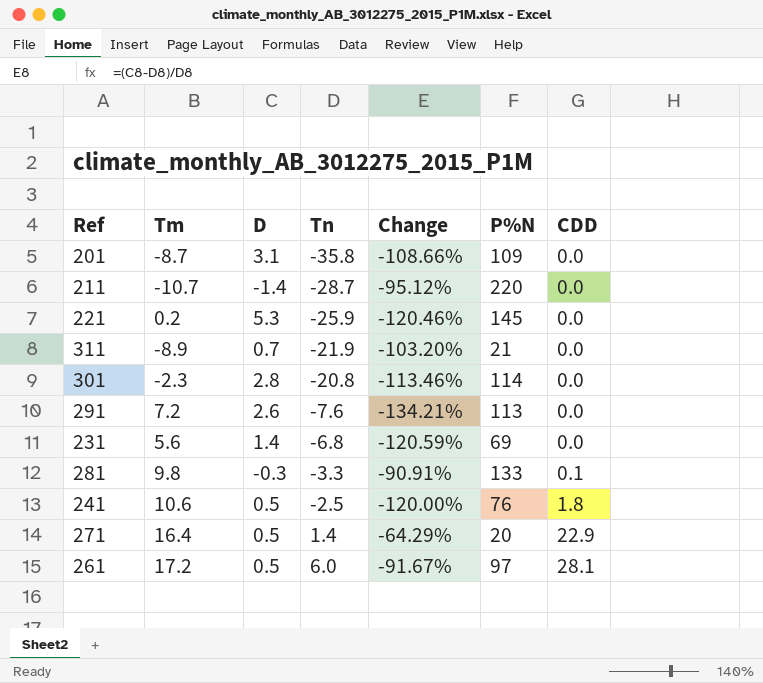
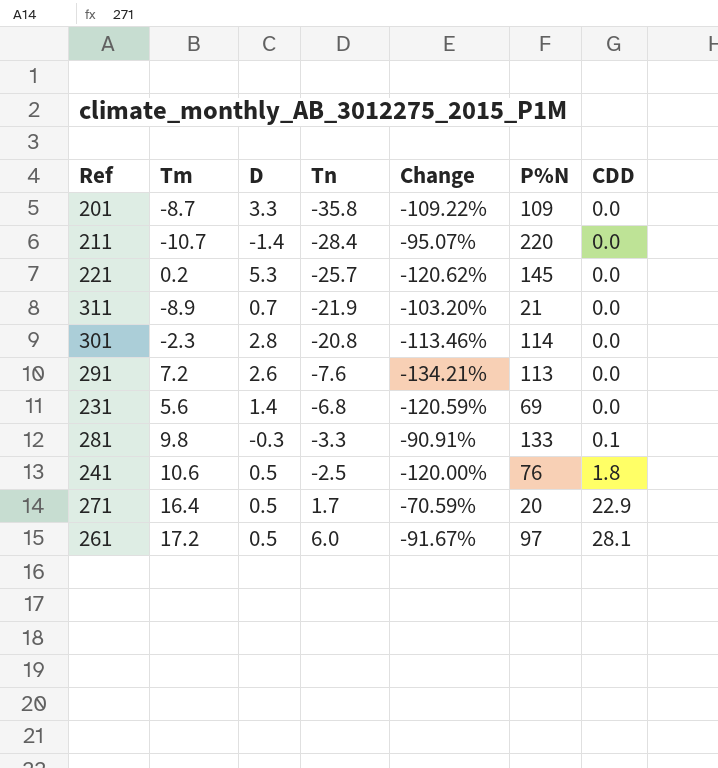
201 | D: 3.1 -> 3.3
201 | Change: -108.66% -> -109.22%
211 | Tn: -28.7 -> -28.4
211 | Change: -95.12% -> -95.07%
221 | Tn: -25.9 -> -25.7
221 | Change: -120.46% -> -120.62%
271 | Tn: 1.4 -> 1.7
271 | Change: -64.29% -> -70.59%

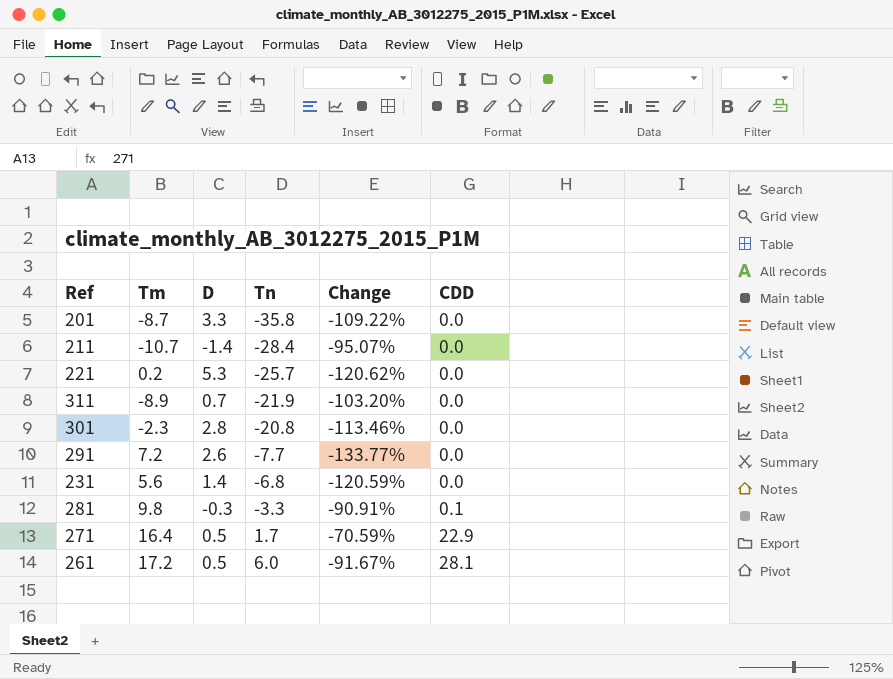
column P%N | position: 6 -> none
row 241: 10.6 | 0.5 | -2.5 | -120.00% | 76 | 1.8 -> none
291 | Tn: -7.6 -> -7.7
291 | Change: -134.21% -> -133.77%

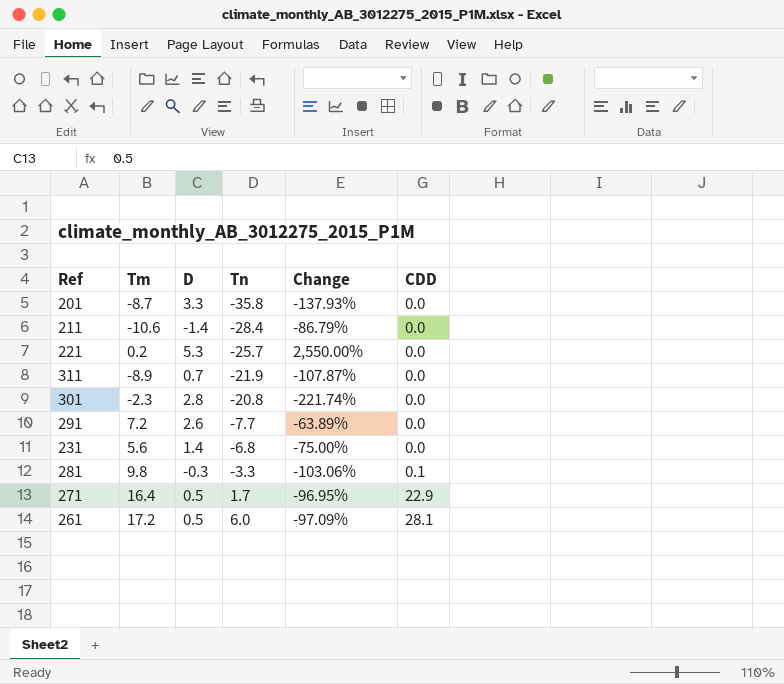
column Change | formula: ([D] - [Tn]) / [Tn] -> ([D] - [Tm]) / [Tm]
211 | Tm: -10.7 -> -10.6

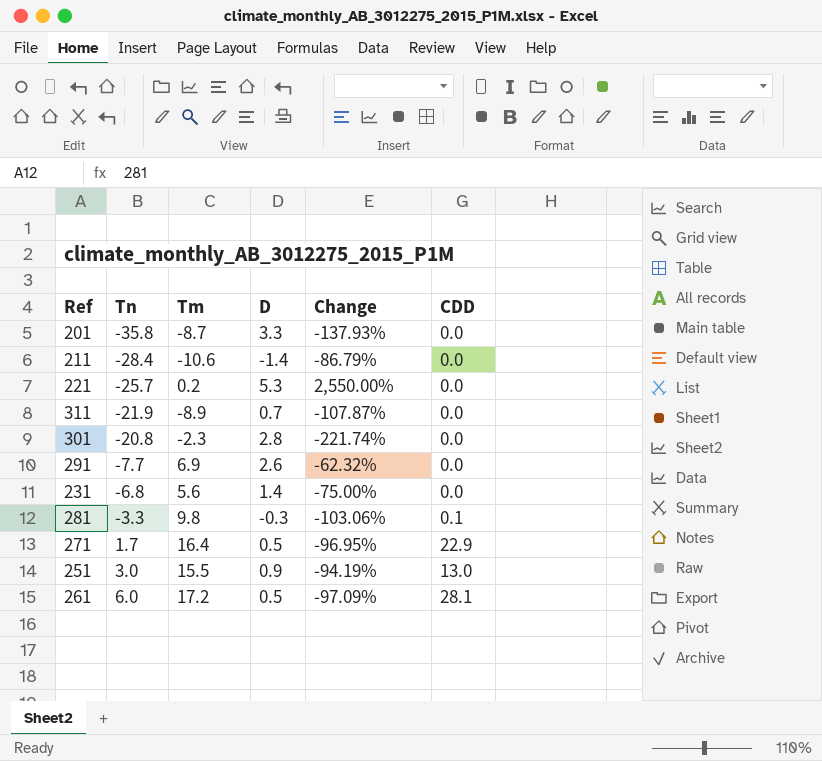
column Tn | position: 4 -> 2
291 | Tm: 7.2 -> 6.9
291 | Change: -63.89% -> -62.32%
row 251: none -> 3.0 | 15.5 | 0.9 | -94.19% | 13.0

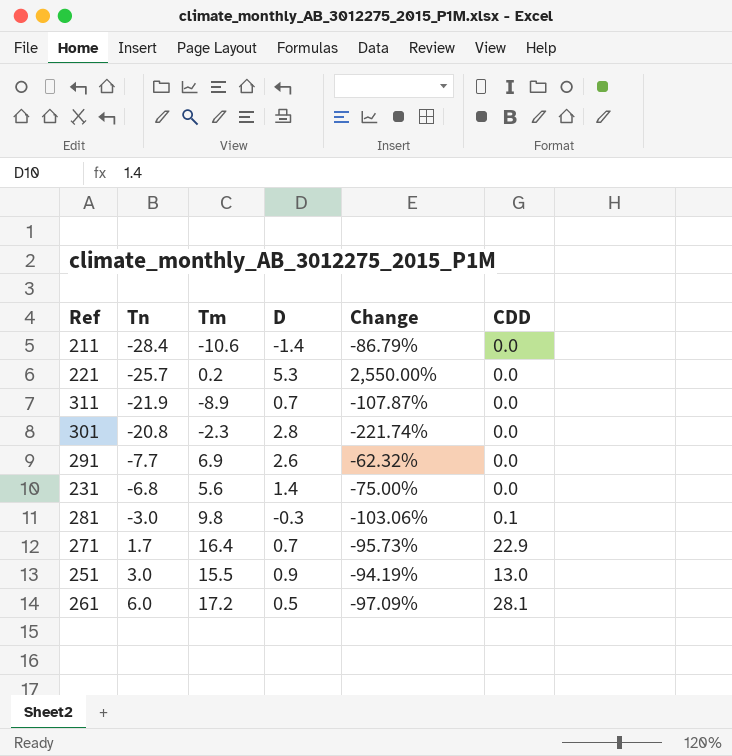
row 201: -35.8 | -8.7 | 3.3 | -137.93% | 0.0 -> none
281 | Tn: -3.3 -> -3.0
271 | D: 0.5 -> 0.7
271 | Change: -96.95% -> -95.73%

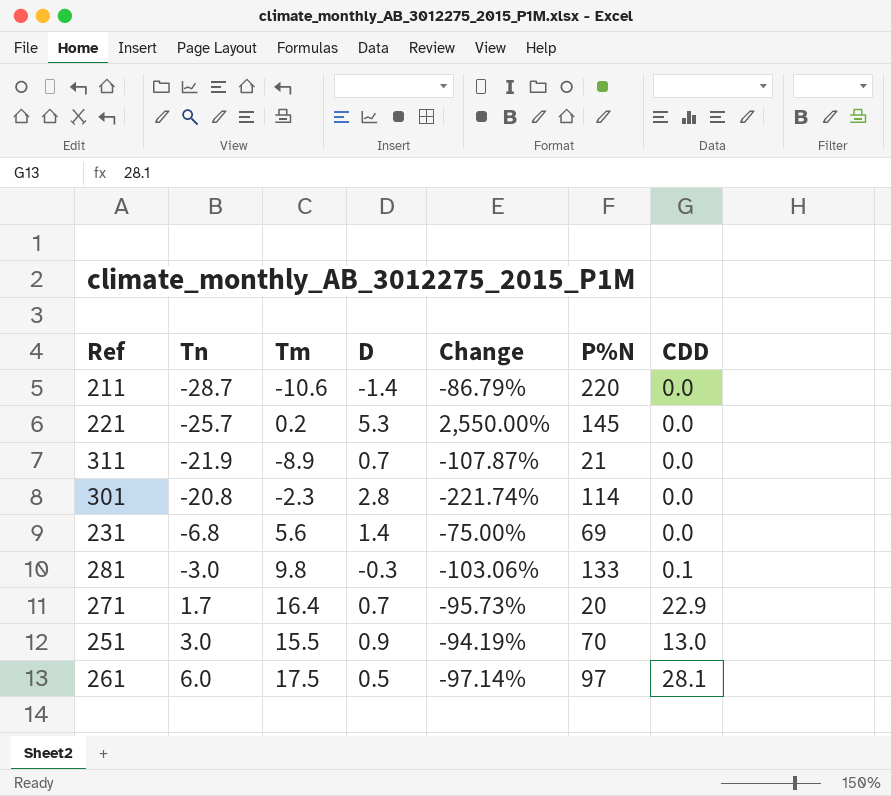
column P%N | position: none -> 6
row 291: -7.7 | 6.9 | 2.6 | -62.32% | 0.0 -> none
211 | Tn: -28.4 -> -28.7
261 | Tm: 17.2 -> 17.5
261 | Change: -97.09% -> -97.14%

